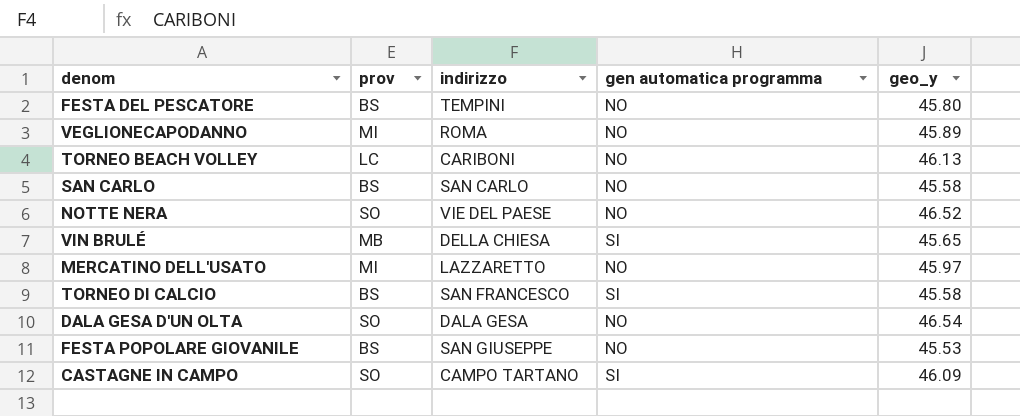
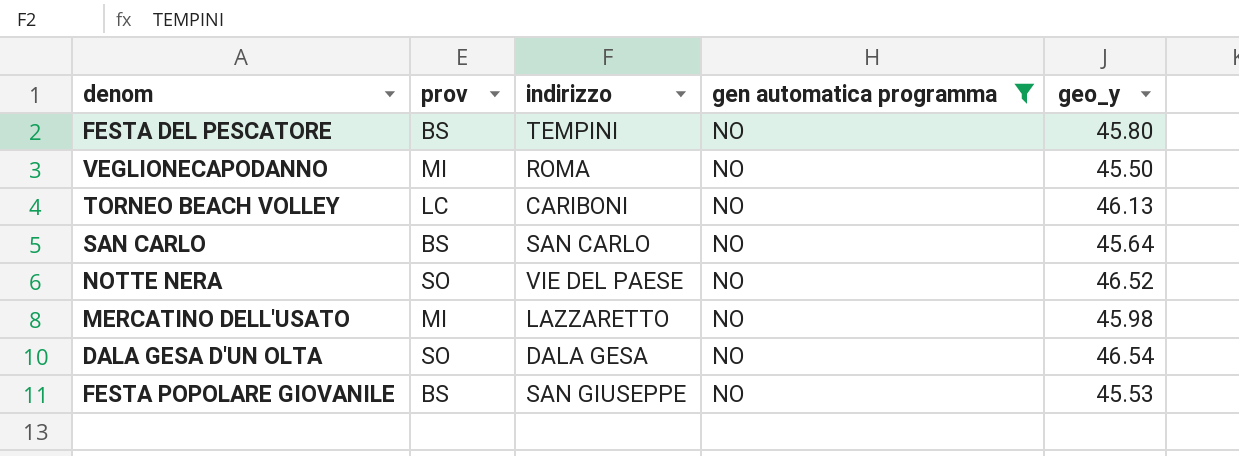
filter: none -> gen automatica programma = NO
VEGLIONECAPODANNO | geo_y: 45.89 -> 45.50
SAN CARLO | geo_y: 45.58 -> 45.64
MERCATINO DELL'USATO | geo_y: 45.97 -> 45.98

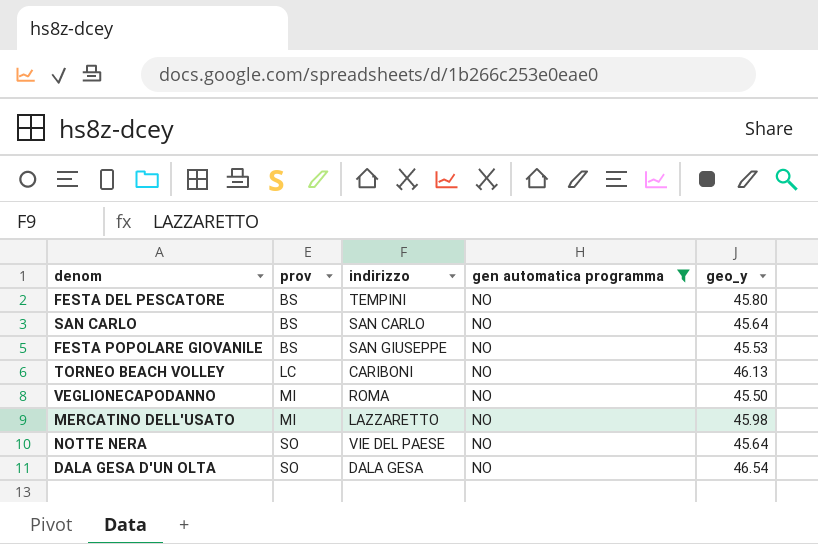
row order: none -> prov ascending
NOTTE NERA | geo_y: 46.52 -> 45.64

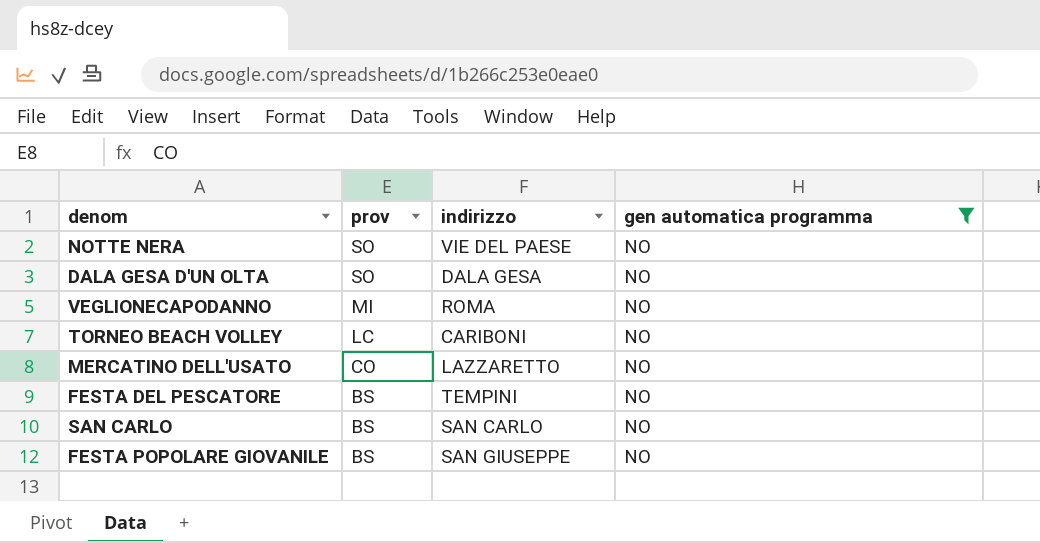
row order: prov ascending -> prov descending
column geo_y | position: 5 -> none
MERCATINO DELL'USATO | prov: MI -> CO

